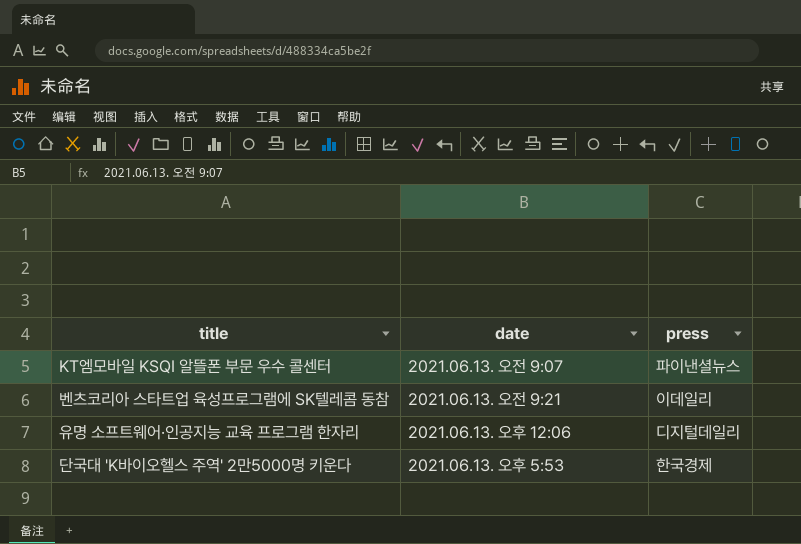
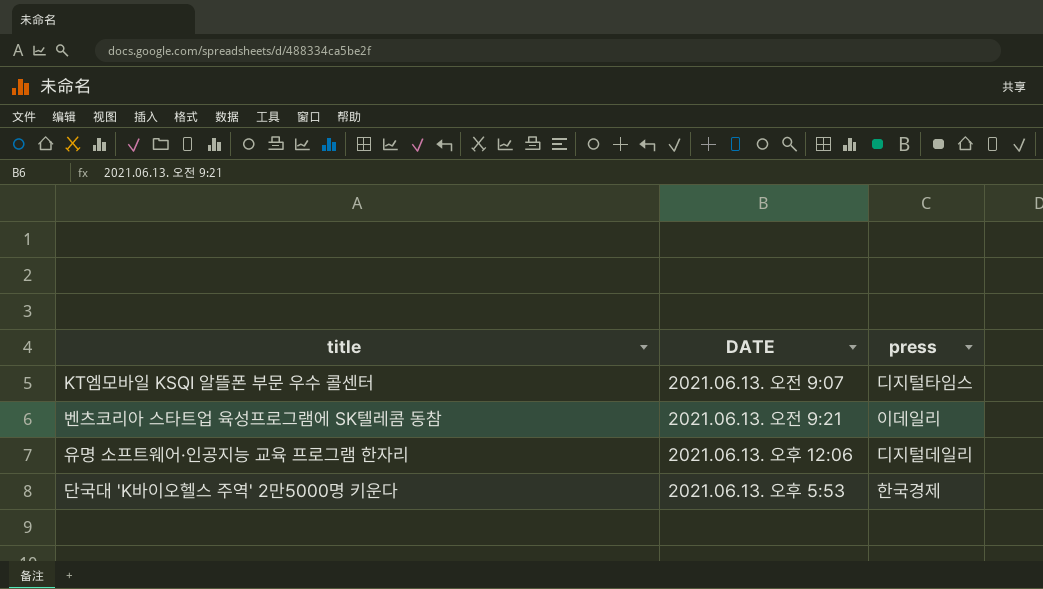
column name: date -> DATE
KT엠모바일 KSQI 알뜰폰 부문 우수 콜센터 | press: 파이낸셜뉴스 -> 디지털타임스

